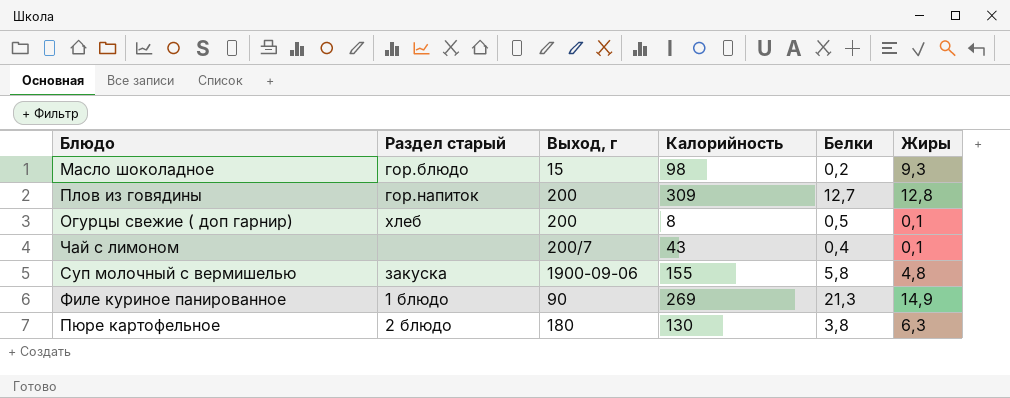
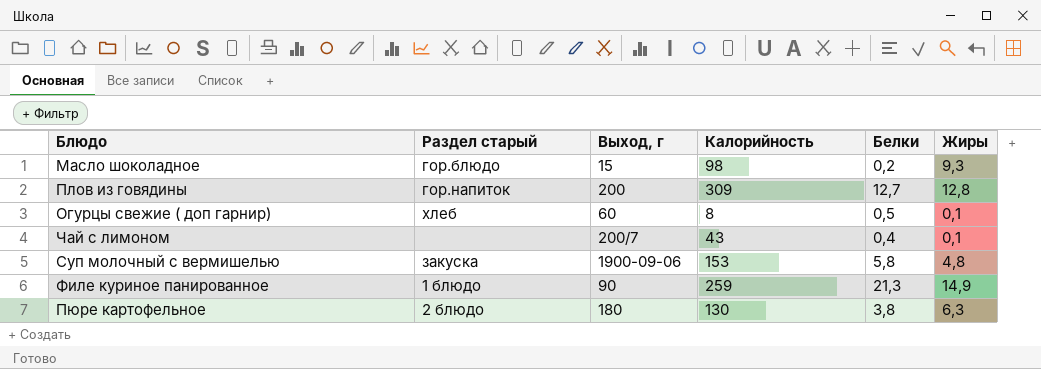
Огурцы свежие ( доп гарнир) | Выход, г: 200 -> 60
Суп молочный с вермишелью | Калорийность: 155 -> 153
Филе куриное панированное | Калорийность: 269 -> 259

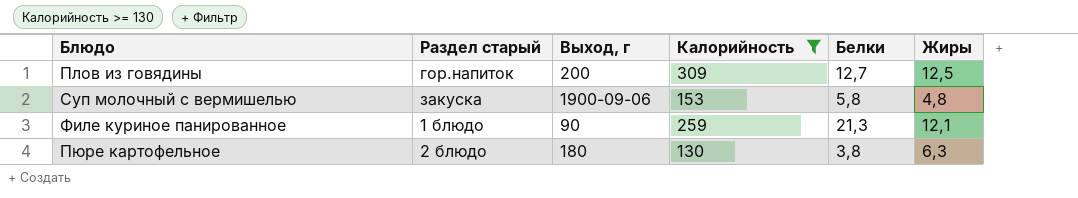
filter: none -> Калорийность >= 130
Плов из говядины | Жиры: 12,8 -> 12,5
Филе куриное панированное | Жиры: 14,9 -> 12,1

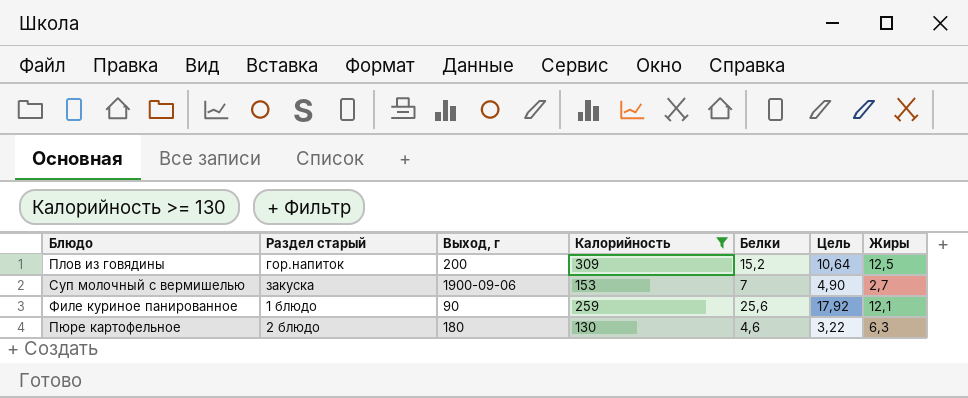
column Цель | formula: none -> [Белки] * 0,7
Плов из говядины | Белки: 12,7 -> 15,2
Суп молочный с вермишелью | Белки: 5,8 -> 7
Суп молочный с вермишелью | Жиры: 4,8 -> 2,7
Филе куриное панированное | Белки: 21,3 -> 25,6
Пюре картофельное | Белки: 3,8 -> 4,6

